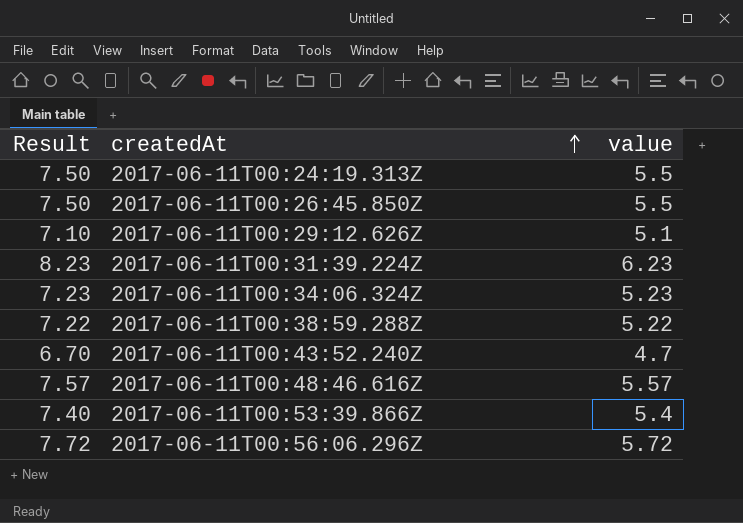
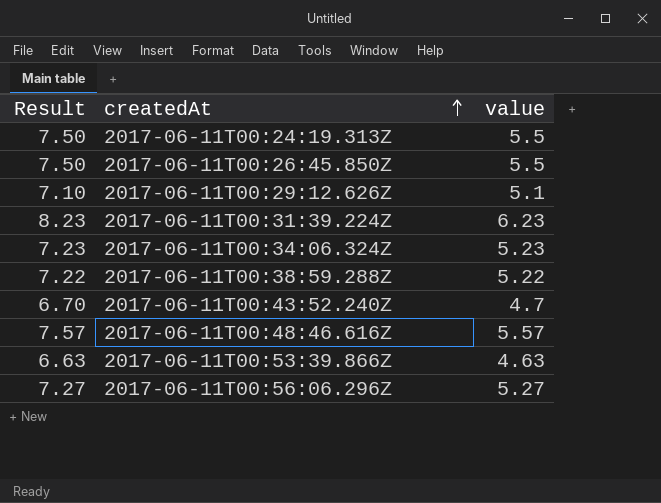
2017-06-11T00:53:39.866Z | Result: 7.40 -> 6.63
2017-06-11T00:53:39.866Z | value: 5.4 -> 4.63
2017-06-11T00:56:06.296Z | Result: 7.72 -> 7.27
2017-06-11T00:56:06.296Z | value: 5.72 -> 5.27

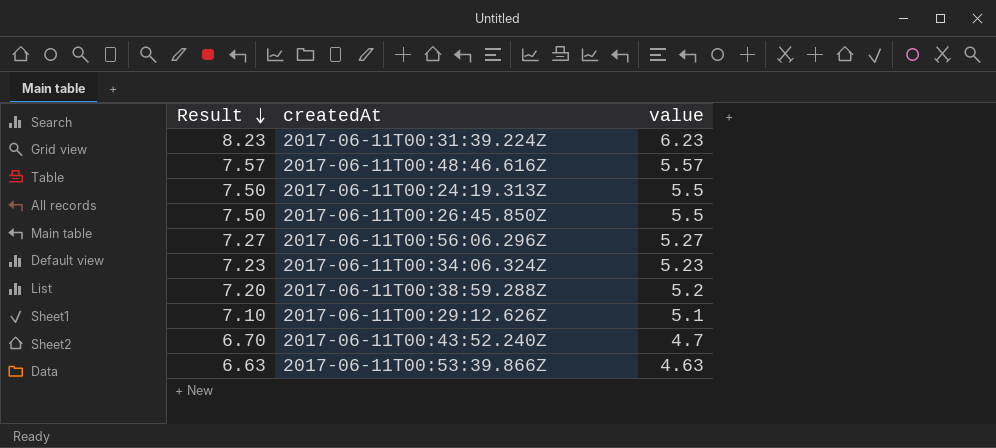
row order: createdAt ascending -> Result descending
2017-06-11T00:38:59.288Z | Result: 7.22 -> 7.20
2017-06-11T00:38:59.288Z | value: 5.22 -> 5.2

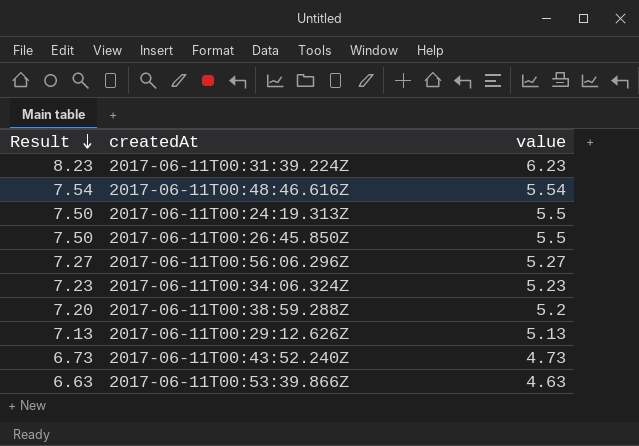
2017-06-11T00:48:46.616Z | Result: 7.57 -> 7.54
2017-06-11T00:48:46.616Z | value: 5.57 -> 5.54
2017-06-11T00:29:12.626Z | Result: 7.10 -> 7.13
2017-06-11T00:29:12.626Z | value: 5.1 -> 5.13
2017-06-11T00:43:52.240Z | Result: 6.70 -> 6.73
2017-06-11T00:43:52.240Z | value: 4.7 -> 4.73

